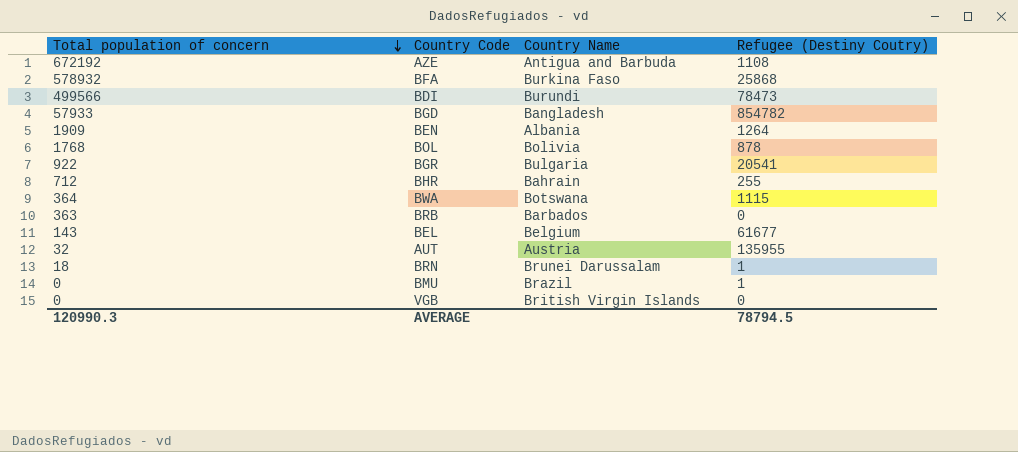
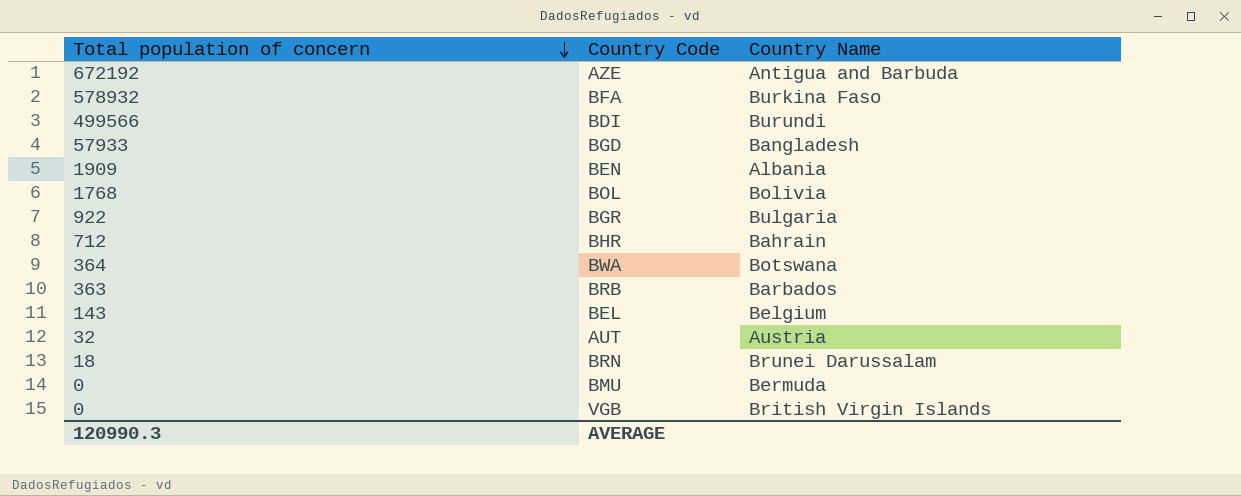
column Refugee (Destiny Coutry) | position: 4 -> none
BMU | Country Name: Brazil -> Bermuda

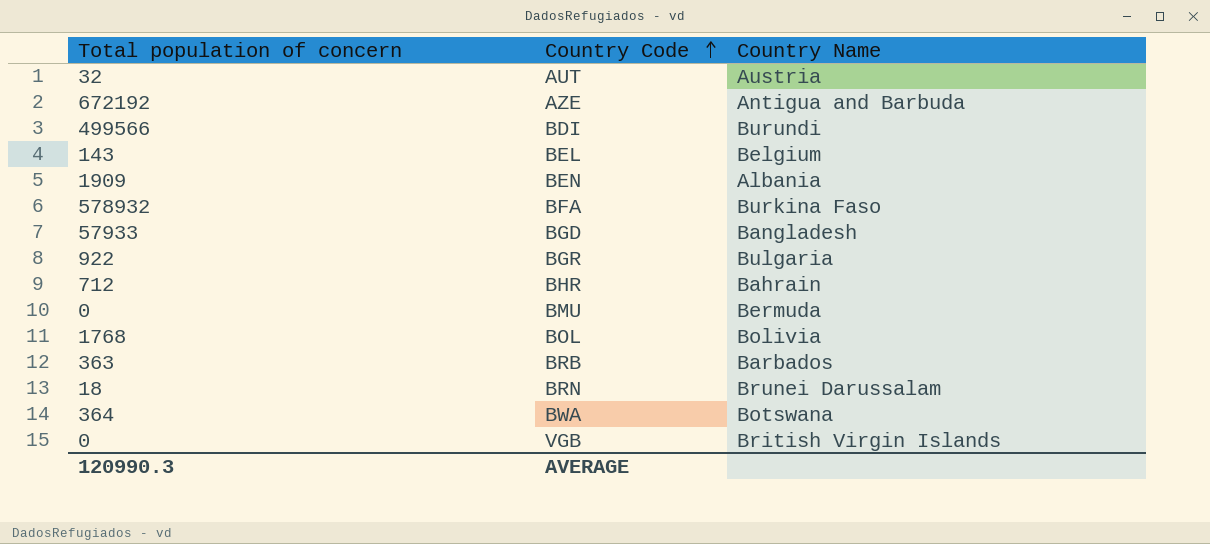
row order: Total population of concern descending -> Country Code ascending

